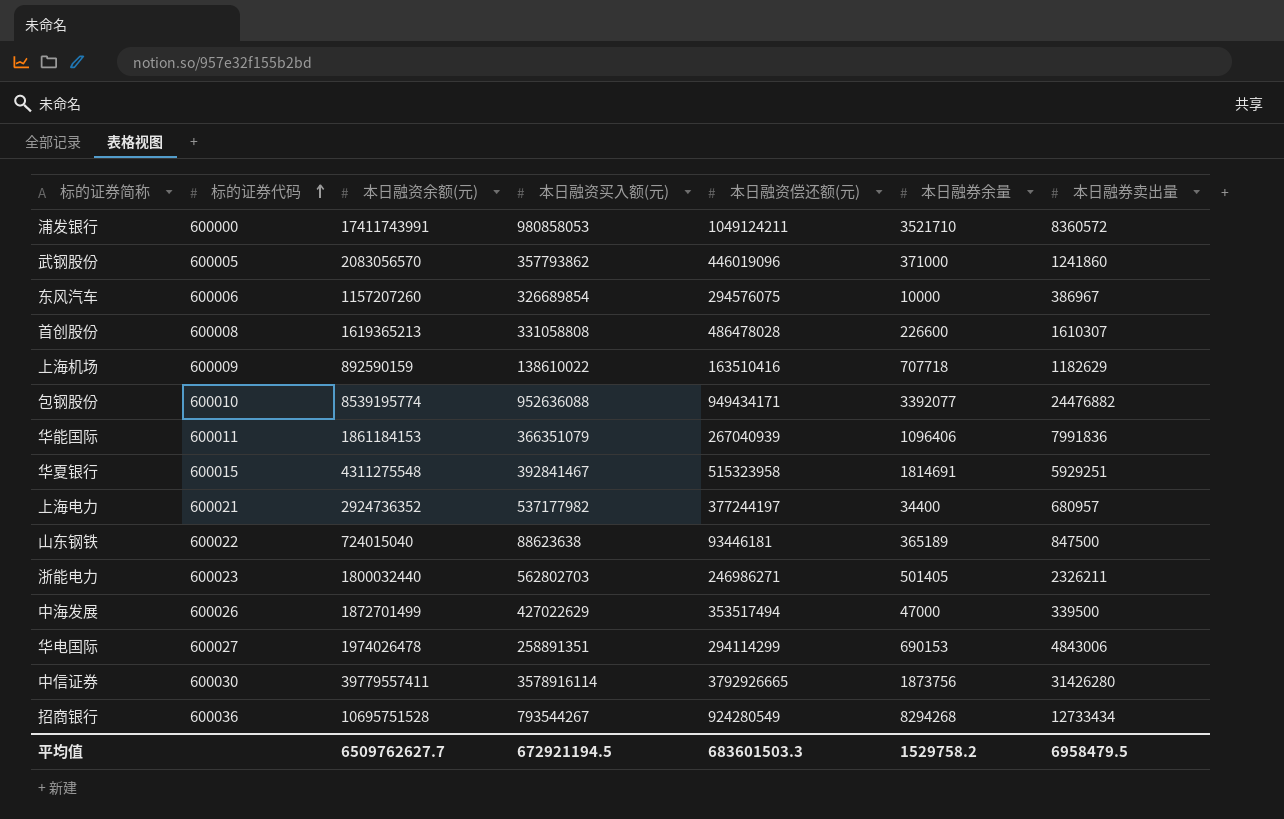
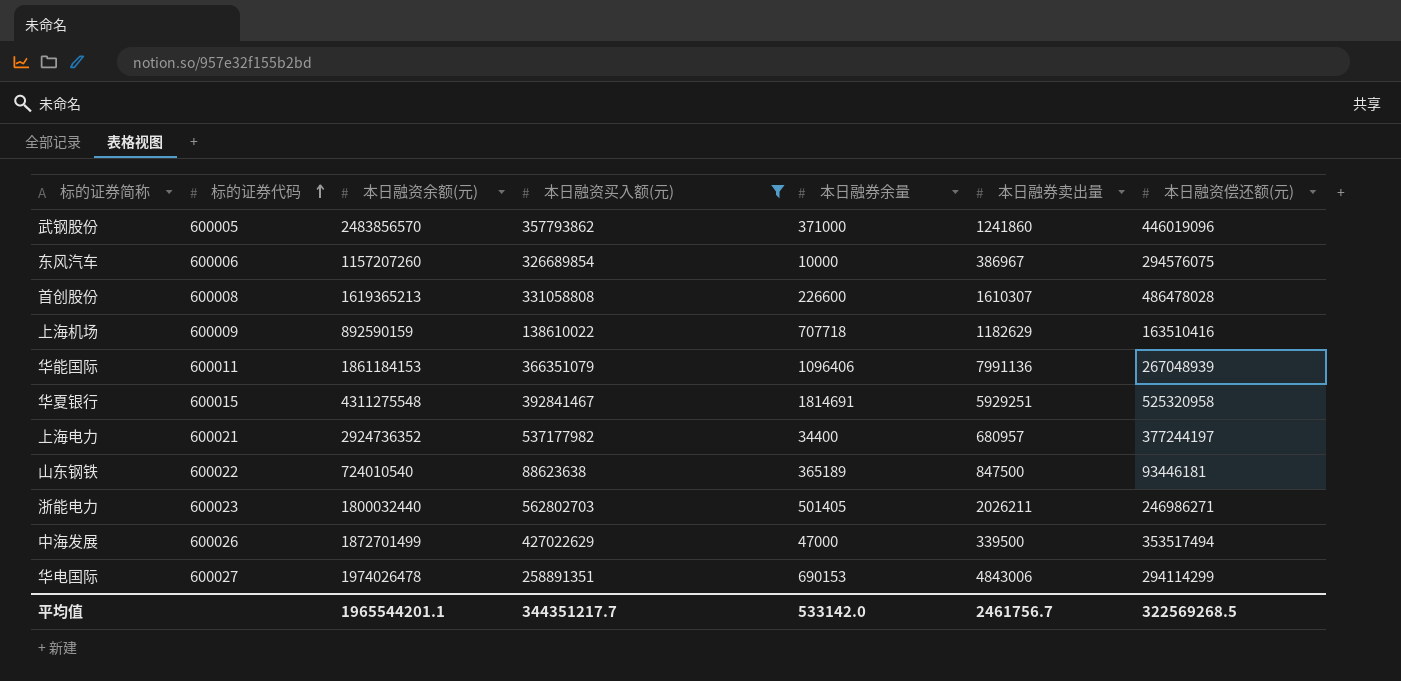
filter: none -> 本日融资买入额(元) <= 562802703
column 本日融资偿还额(元) | position: 5 -> 7
武钢股份 | 本日融资余额(元): 2083056570 -> 2483856570
华能国际 | 本日融券卖出量: 7991836 -> 7991136
华能国际 | 本日融资偿还额(元): 267040939 -> 267048939
华夏银行 | 本日融资偿还额(元): 515323958 -> 525320958
山东钢铁 | 本日融资余额(元): 724015040 -> 724010540
浙能电力 | 本日融券卖出量: 2326211 -> 2026211
平均值 | 本日融资余额(元): 6509762627.7 -> 1965544201.1
平均值 | 本日融资买入额(元): 672921194.5 -> 344351217.7
平均值 | 本日融券余量: 1529758.2 -> 533142.0
平均值 | 本日融券卖出量: 6958479.5 -> 2461756.7
平均值 | 本日融资偿还额(元): 683601503.3 -> 322569268.5

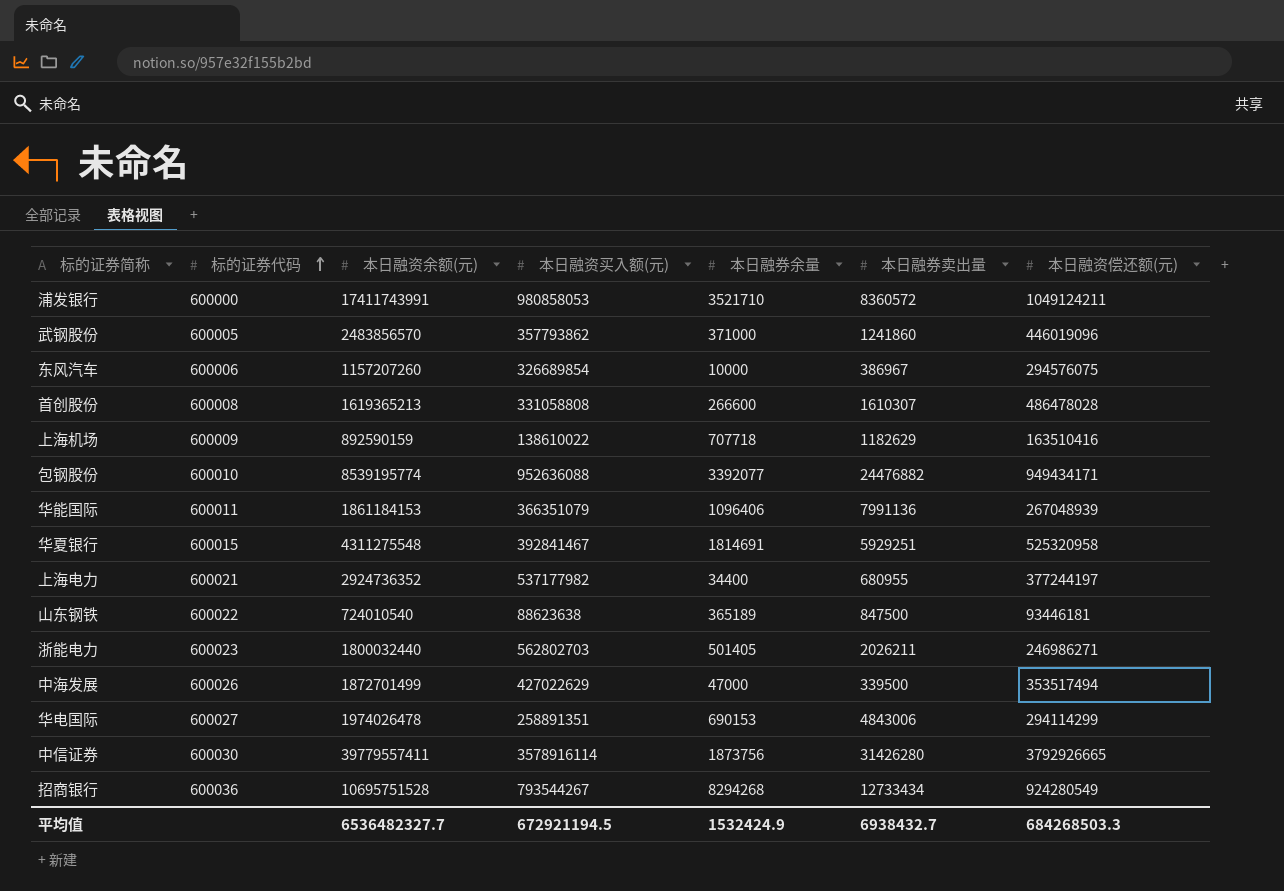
filter: 本日融资买入额(元) <= 562802703 -> none
首创股份 | 本日融券余量: 226600 -> 266600
上海电力 | 本日融券卖出量: 680957 -> 680955
平均值 | 本日融资余额(元): 1965544201.1 -> 6536482327.7
平均值 | 本日融资买入额(元): 344351217.7 -> 672921194.5
平均值 | 本日融券余量: 533142.0 -> 1532424.9
平均值 | 本日融券卖出量: 2461756.7 -> 6938432.7
平均值 | 本日融资偿还额(元): 322569268.5 -> 684268503.3

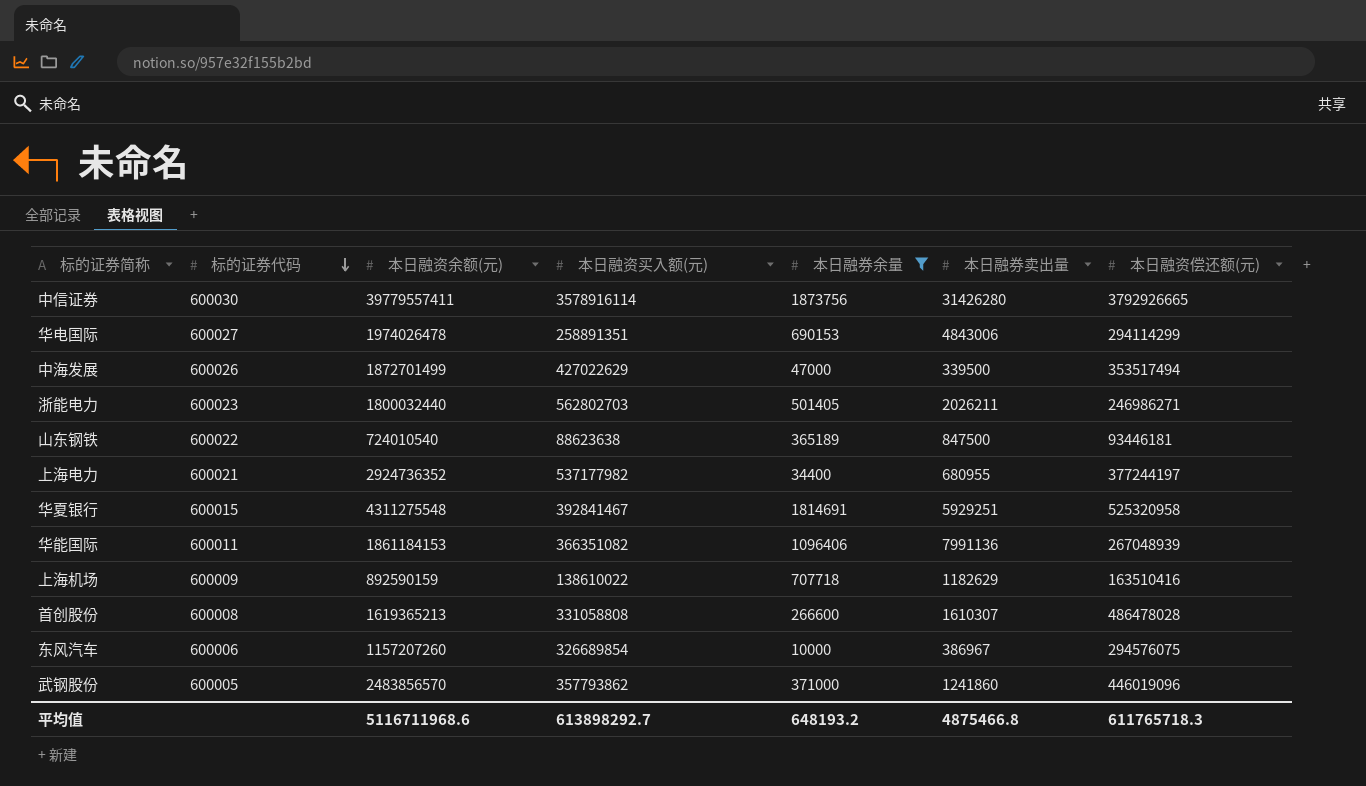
filter: none -> 本日融券余量 <= 1873756
row order: 标的证券代码 ascending -> 标的证券代码 descending
华能国际 | 本日融资买入额(元): 366351079 -> 366351082
平均值 | 本日融资余额(元): 6536482327.7 -> 5116711968.6
平均值 | 本日融资买入额(元): 672921194.5 -> 613898292.7
平均值 | 本日融券余量: 1532424.9 -> 648193.2
平均值 | 本日融券卖出量: 6938432.7 -> 4875466.8
平均值 | 本日融资偿还额(元): 684268503.3 -> 611765718.3

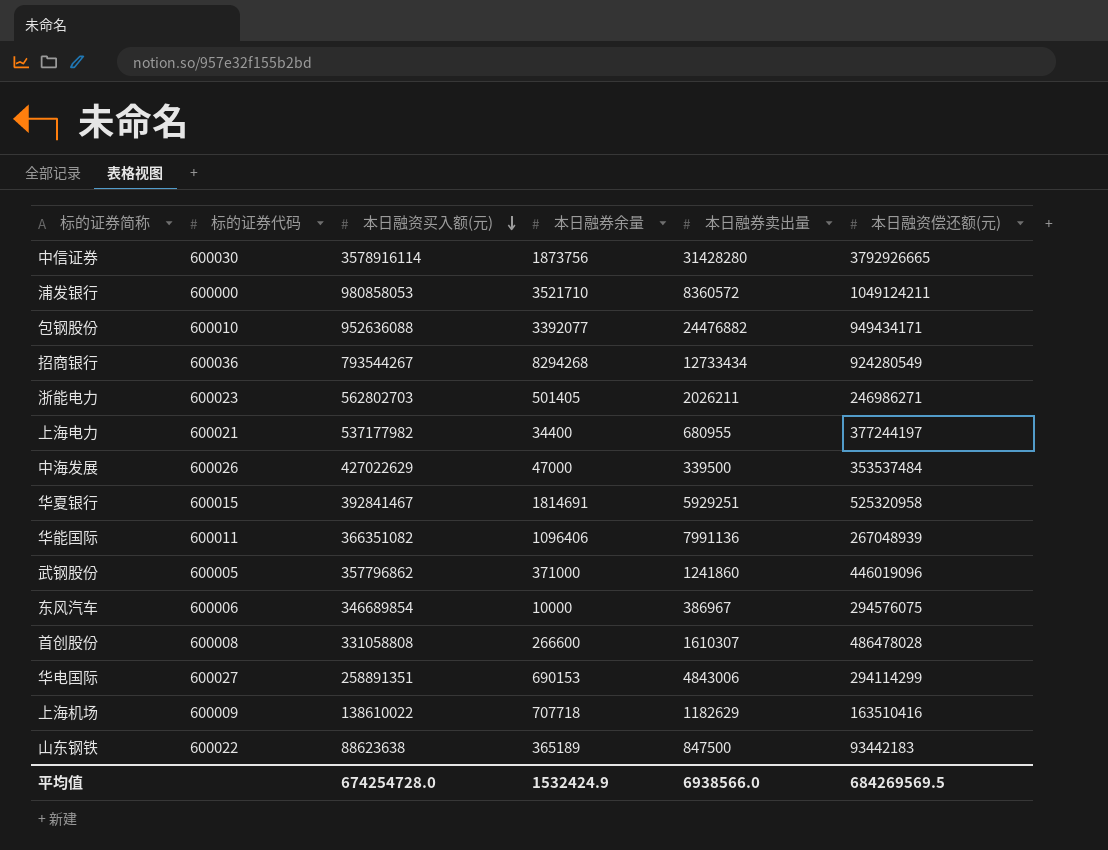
filter: 本日融券余量 <= 1873756 -> none
row order: 标的证券代码 descending -> 本日融资买入额(元) descending
column 本日融资余额(元) | position: 3 -> none
中信证券 | 本日融券卖出量: 31426280 -> 31428280
中海发展 | 本日融资偿还额(元): 353517494 -> 353537484
武钢股份 | 本日融资买入额(元): 357793862 -> 357796862
东风汽车 | 本日融资买入额(元): 326689854 -> 346689854
山东钢铁 | 本日融资偿还额(元): 93446181 -> 93442183
平均值 | 本日融资买入额(元): 613898292.7 -> 674254728.0
平均值 | 本日融券余量: 648193.2 -> 1532424.9
平均值 | 本日融券卖出量: 4875466.8 -> 6938566.0
平均值 | 本日融资偿还额(元): 611765718.3 -> 684269569.5

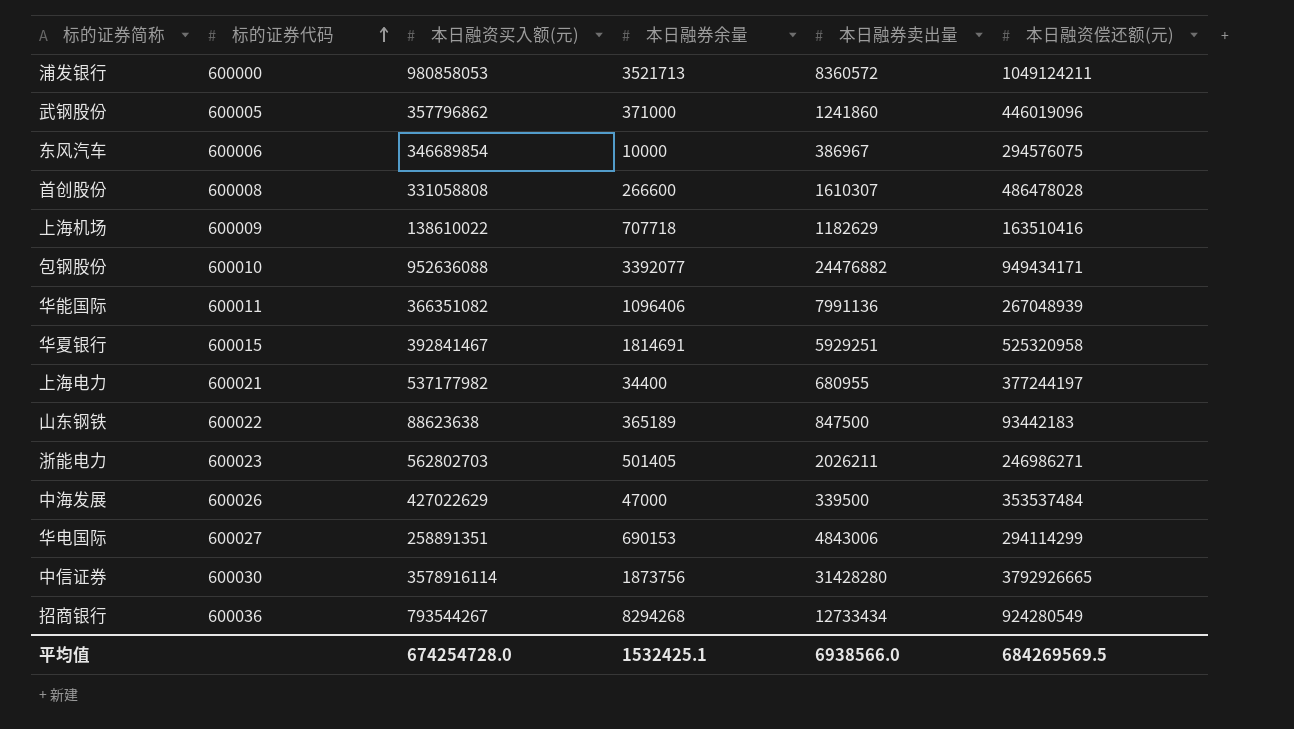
row order: 本日融资买入额(元) descending -> 标的证券代码 ascending
浦发银行 | 本日融券余量: 3521710 -> 3521713
平均值 | 本日融券余量: 1532424.9 -> 1532425.1

